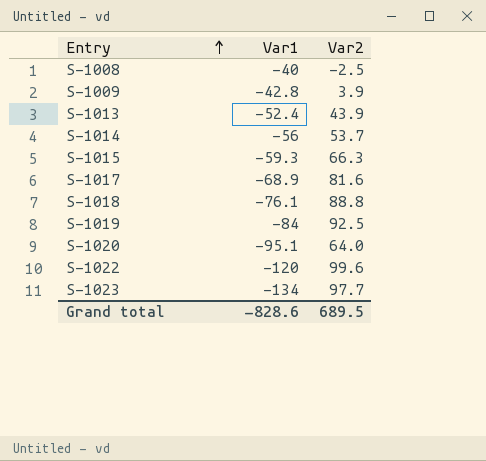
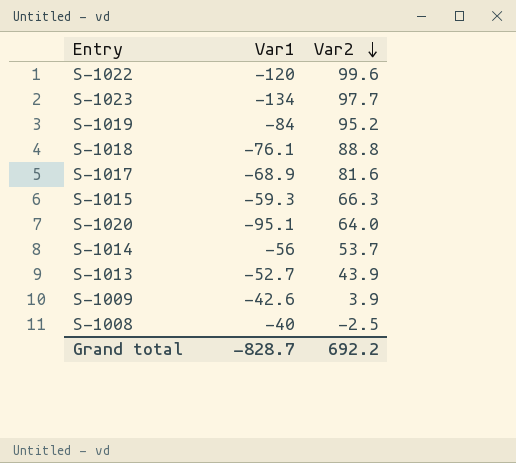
row order: Entry ascending -> Var2 descending
S-1019 | Var2: 92.5 -> 95.2
S-1013 | Var1: -52.4 -> -52.7
S-1009 | Var1: -42.8 -> -42.6
Grand total | Var1: -828.6 -> -828.7
Grand total | Var2: 689.5 -> 692.2

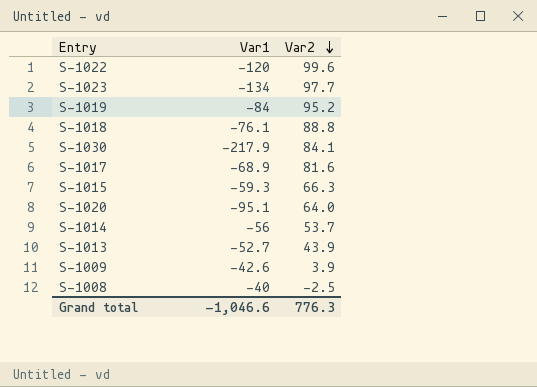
row S-1030: none -> -217.9 | 84.1
Grand total | Var1: -828.7 -> -1,046.6
Grand total | Var2: 692.2 -> 776.3

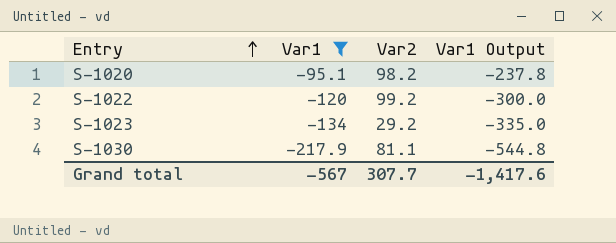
filter: none -> Var1 <= -95.1
row order: Var2 descending -> Entry ascending
column Var1 Output | formula: none -> [Var1] * 2.5
S-1020 | Var2: 64.0 -> 98.2
S-1022 | Var2: 99.6 -> 99.2
S-1023 | Var2: 97.7 -> 29.2
S-1030 | Var2: 84.1 -> 81.1
Grand total | Var1: -1,046.6 -> -567
Grand total | Var2: 776.3 -> 307.7

